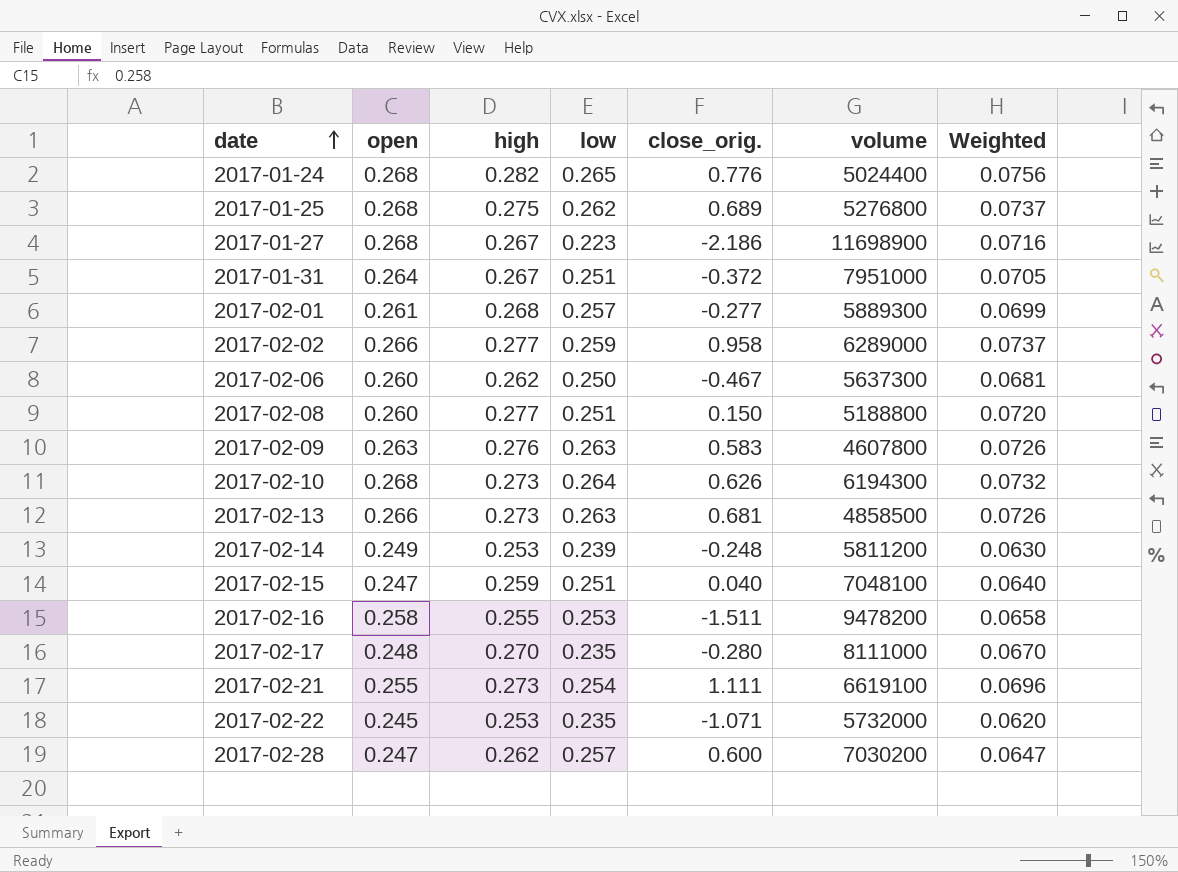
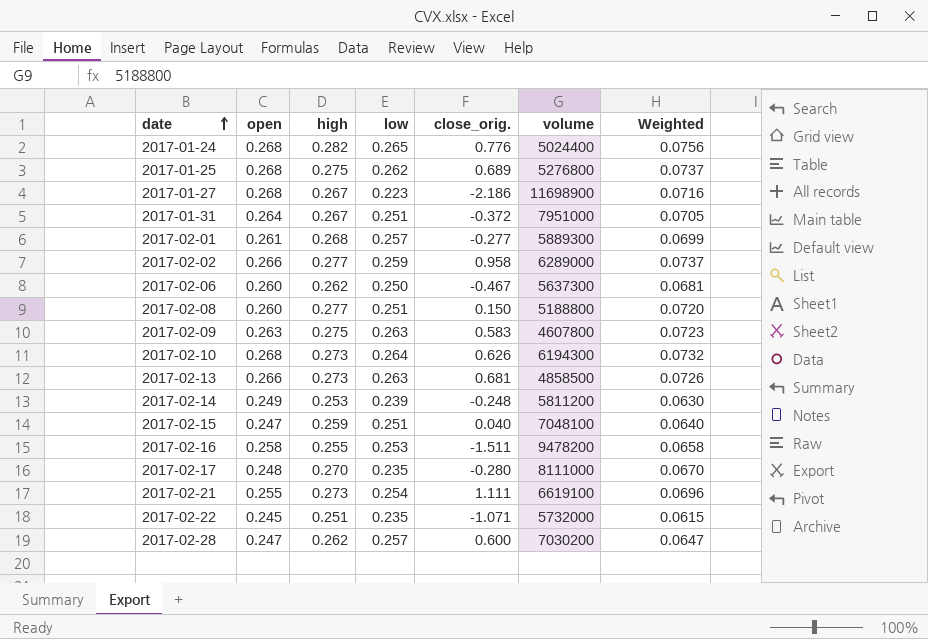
2017-02-09 | high: 0.276 -> 0.275
2017-02-09 | Weighted: 0.0726 -> 0.0723
2017-02-22 | high: 0.253 -> 0.251
2017-02-22 | Weighted: 0.0620 -> 0.0615

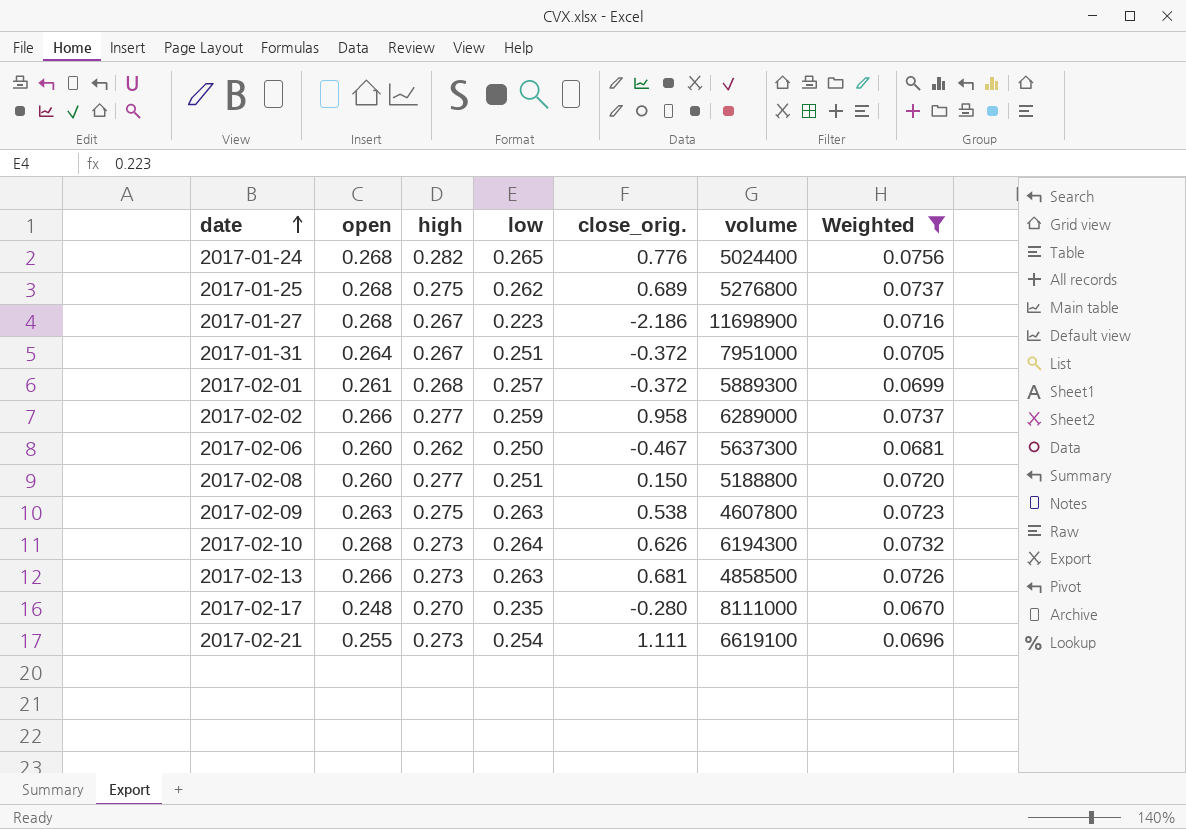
filter: none -> Weighted >= 0.0670
2017-02-01 | close_orig.: -0.277 -> -0.372
2017-02-09 | close_orig.: 0.583 -> 0.538

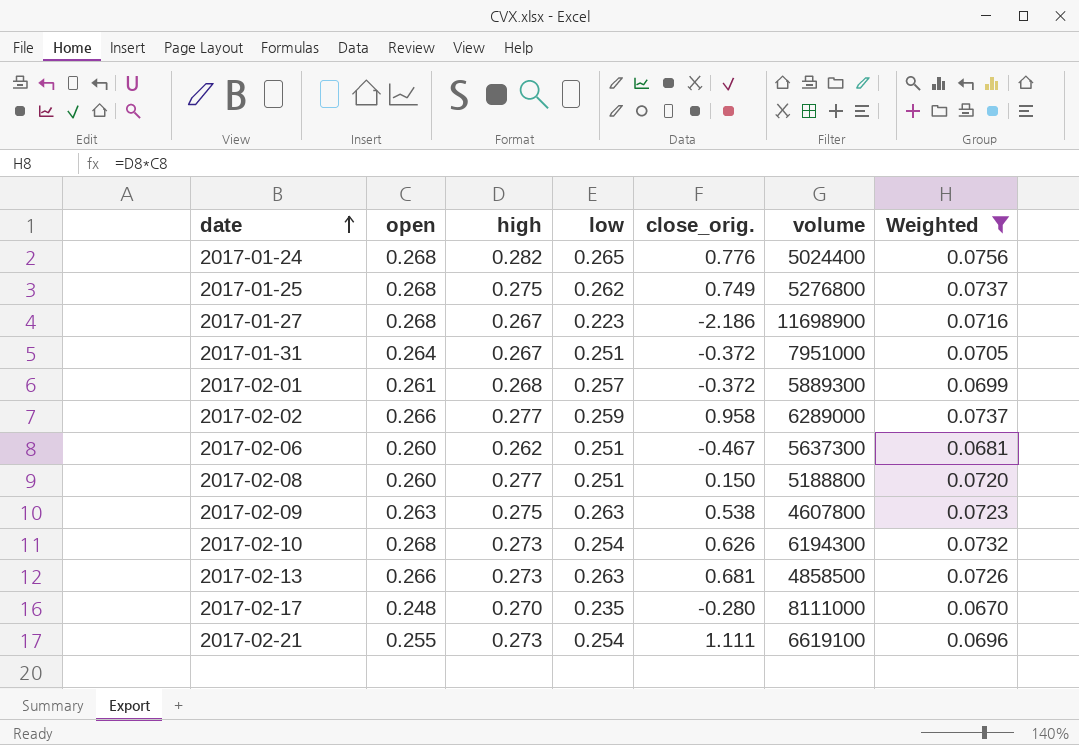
2017-01-25 | close_orig.: 0.689 -> 0.749
2017-02-06 | low: 0.250 -> 0.251
2017-02-10 | low: 0.264 -> 0.254

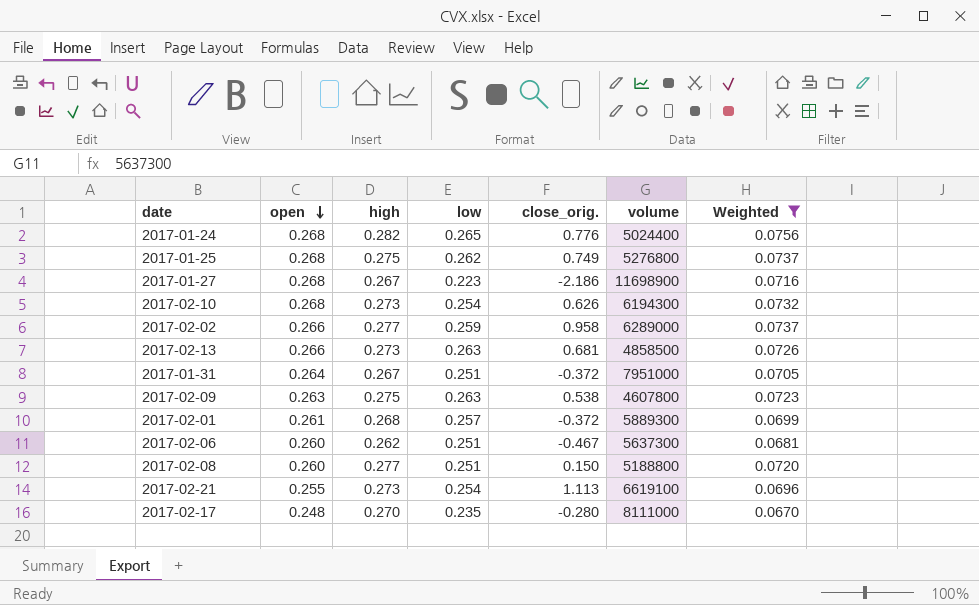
row order: date ascending -> open descending
2017-02-21 | close_orig.: 1.111 -> 1.113

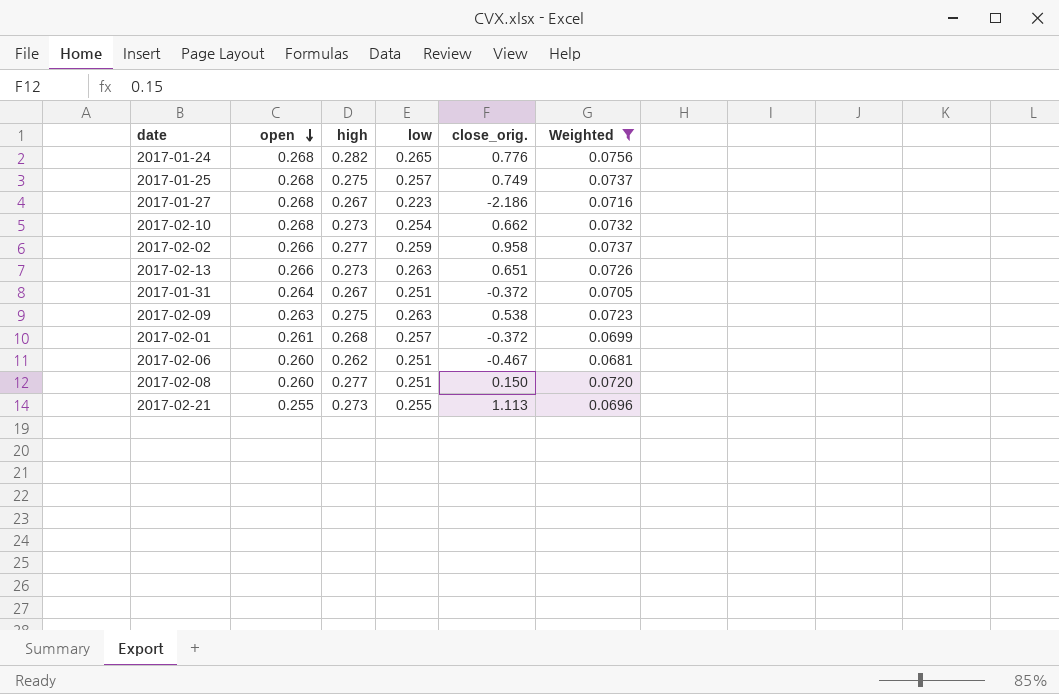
column volume | position: 6 -> none
row 2017-02-17: 0.248 | 0.270 | 0.235 | -0.280 | 8111000 | 0.0670 -> none
2017-01-25 | low: 0.262 -> 0.257
2017-02-10 | close_orig.: 0.626 -> 0.662
2017-02-13 | close_orig.: 0.681 -> 0.651
2017-02-21 | low: 0.254 -> 0.255

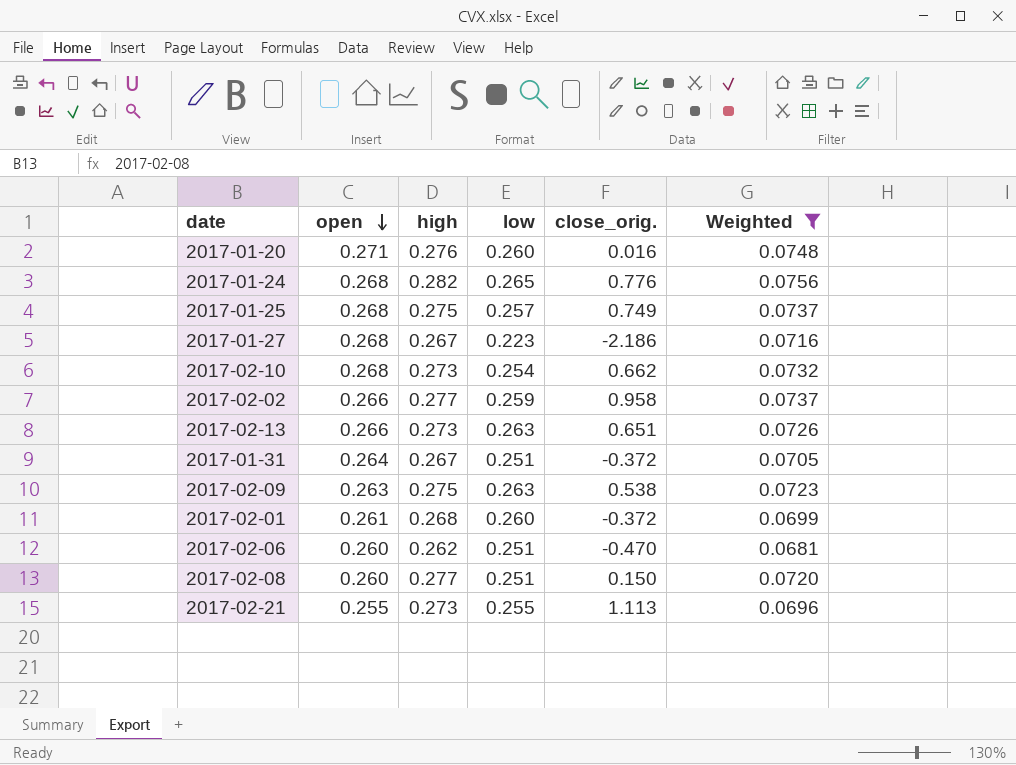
row 2017-01-20: none -> 0.271 | 0.276 | 0.260 | 0.016 | 0.0748
2017-02-01 | low: 0.257 -> 0.260
2017-02-06 | close_orig.: -0.467 -> -0.470

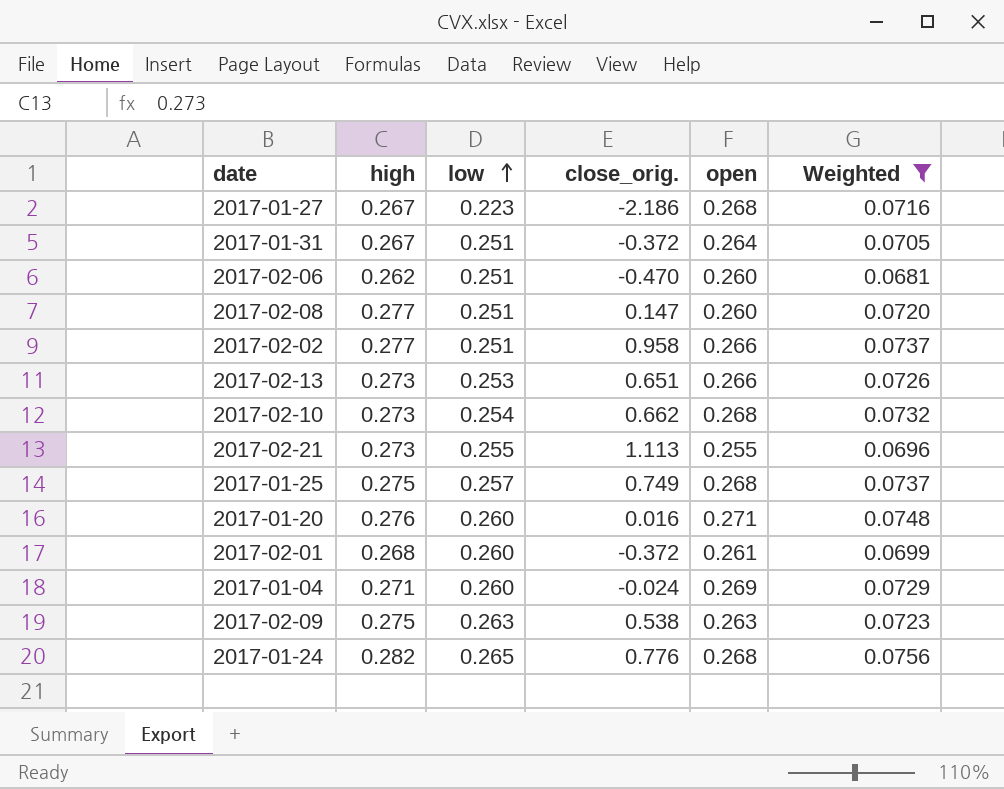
row order: open descending -> low ascending
column open | position: 2 -> 5
2017-02-08 | close_orig.: 0.150 -> 0.147
2017-02-02 | low: 0.259 -> 0.251
2017-02-13 | low: 0.263 -> 0.253
row 2017-01-04: none -> 0.271 | 0.260 | -0.024 | 0.269 | 0.0729

